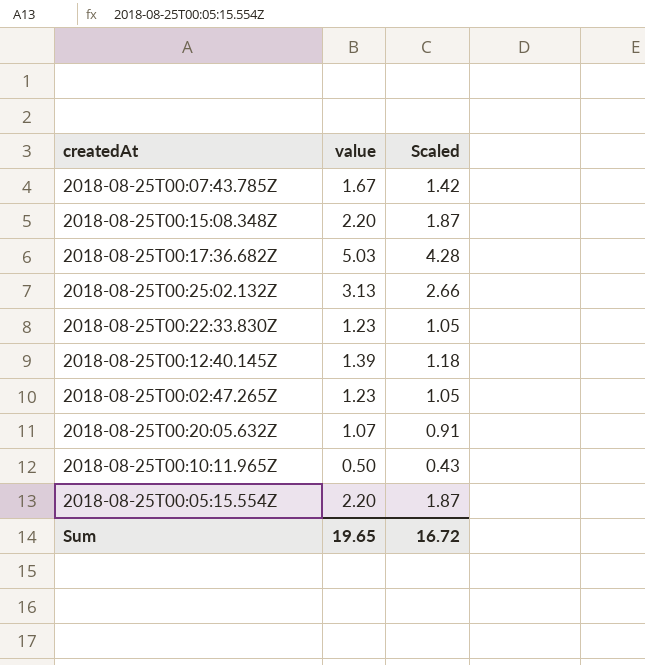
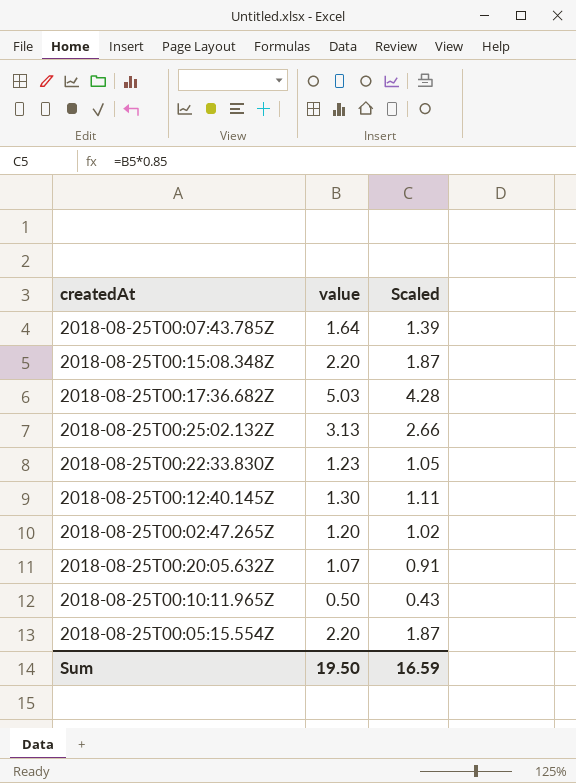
2018-08-25T00:07:43.785Z | value: 1.67 -> 1.64
2018-08-25T00:07:43.785Z | Scaled: 1.42 -> 1.39
2018-08-25T00:12:40.145Z | value: 1.39 -> 1.30
2018-08-25T00:12:40.145Z | Scaled: 1.18 -> 1.11
2018-08-25T00:02:47.265Z | value: 1.23 -> 1.20
2018-08-25T00:02:47.265Z | Scaled: 1.05 -> 1.02
Sum | value: 19.65 -> 19.50
Sum | Scaled: 16.72 -> 16.59

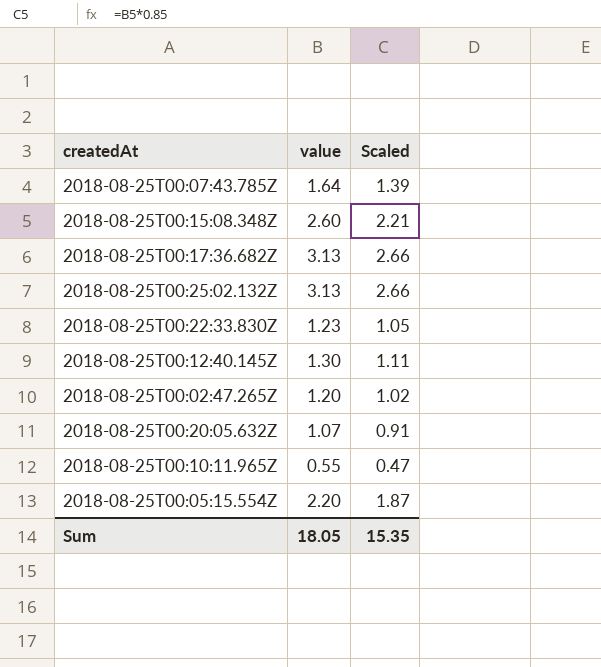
2018-08-25T00:15:08.348Z | value: 2.20 -> 2.60
2018-08-25T00:15:08.348Z | Scaled: 1.87 -> 2.21
2018-08-25T00:17:36.682Z | value: 5.03 -> 3.13
2018-08-25T00:17:36.682Z | Scaled: 4.28 -> 2.66
2018-08-25T00:10:11.965Z | value: 0.50 -> 0.55
2018-08-25T00:10:11.965Z | Scaled: 0.43 -> 0.47
Sum | value: 19.50 -> 18.05
Sum | Scaled: 16.59 -> 15.35

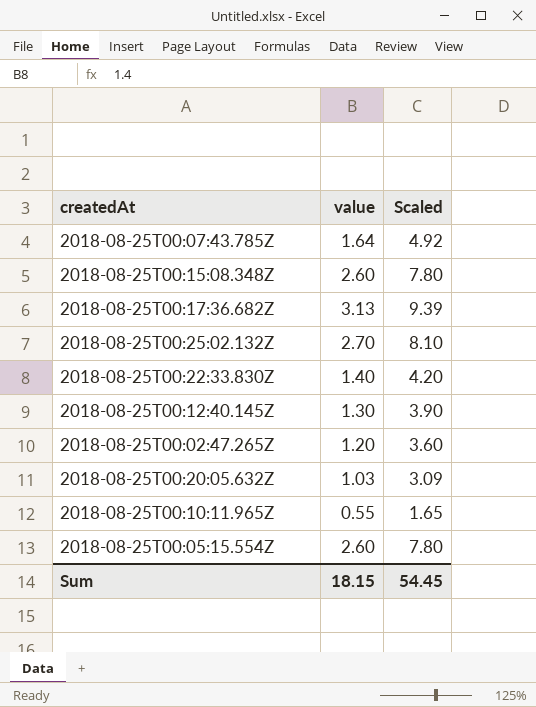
column Scaled | formula: [value] * 0.85 -> [value] * 3
2018-08-25T00:25:02.132Z | value: 3.13 -> 2.70
2018-08-25T00:22:33.830Z | value: 1.23 -> 1.40
2018-08-25T00:20:05.632Z | value: 1.07 -> 1.03
2018-08-25T00:05:15.554Z | value: 2.20 -> 2.60
Sum | value: 18.05 -> 18.15
Sum | Scaled: 15.35 -> 54.45

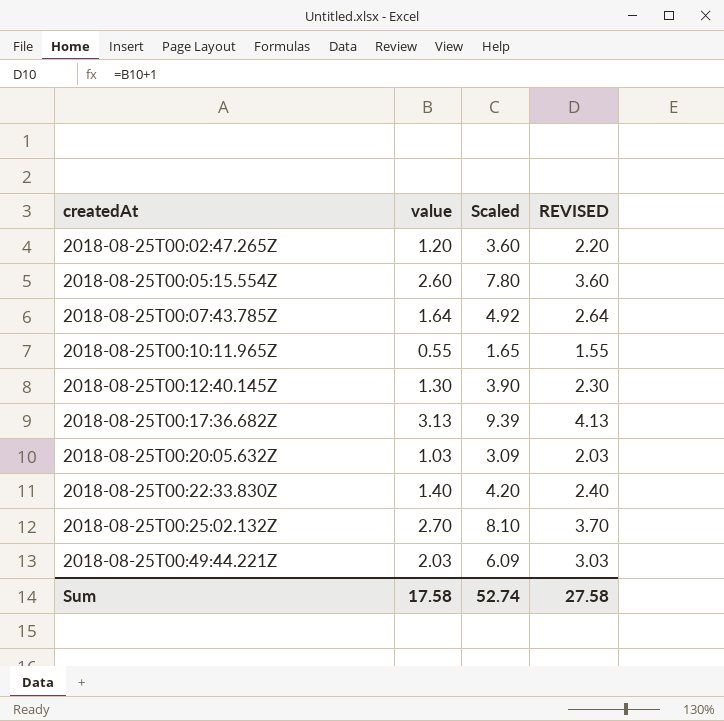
row order: none -> createdAt ascending
column REVISED | formula: none -> [value] + 1
row 2018-08-25T00:15:08.348Z: 2.60 | 7.80 -> none
row 2018-08-25T00:49:44.221Z: none -> 2.03 | 6.09 | 3.03
Sum | value: 18.15 -> 17.58
Sum | Scaled: 54.45 -> 52.74

